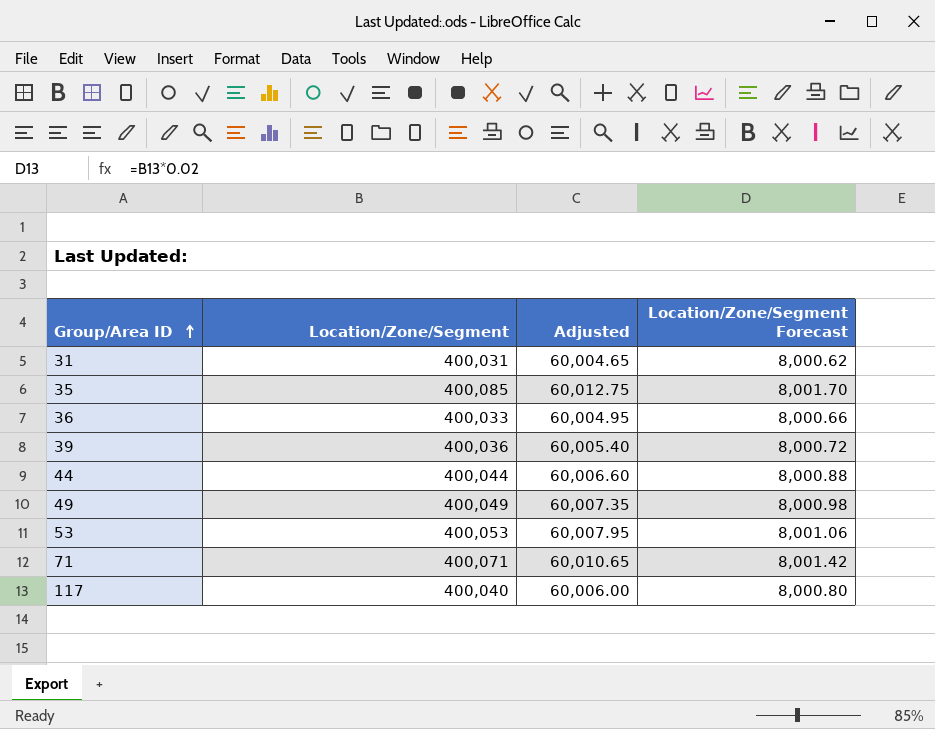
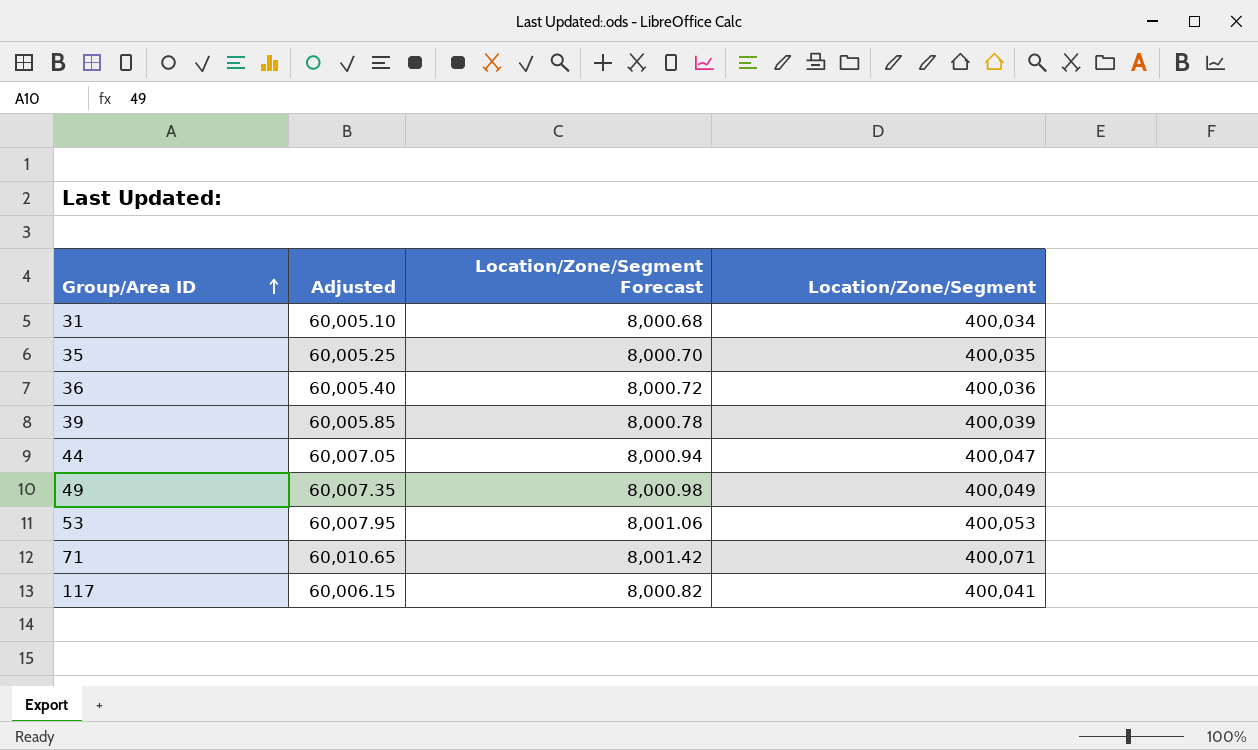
column Location/Zone/Segment | position: 2 -> 4
31 | Adjusted: 60,004.65 -> 60,005.10
31 | Location/Zone/Segment Forecast: 8,000.62 -> 8,000.68
31 | Location/Zone/Segment: 400,031 -> 400,034
35 | Adjusted: 60,012.75 -> 60,005.25
35 | Location/Zone/Segment Forecast: 8,001.70 -> 8,000.70
35 | Location/Zone/Segment: 400,085 -> 400,035
36 | Adjusted: 60,004.95 -> 60,005.40
36 | Location/Zone/Segment Forecast: 8,000.66 -> 8,000.72
36 | Location/Zone/Segment: 400,033 -> 400,036
39 | Adjusted: 60,005.40 -> 60,005.85
39 | Location/Zone/Segment Forecast: 8,000.72 -> 8,000.78
39 | Location/Zone/Segment: 400,036 -> 400,039
44 | Adjusted: 60,006.60 -> 60,007.05
44 | Location/Zone/Segment Forecast: 8,000.88 -> 8,000.94
44 | Location/Zone/Segment: 400,044 -> 400,047
117 | Adjusted: 60,006.00 -> 60,006.15
117 | Location/Zone/Segment Forecast: 8,000.80 -> 8,000.82
117 | Location/Zone/Segment: 400,040 -> 400,041

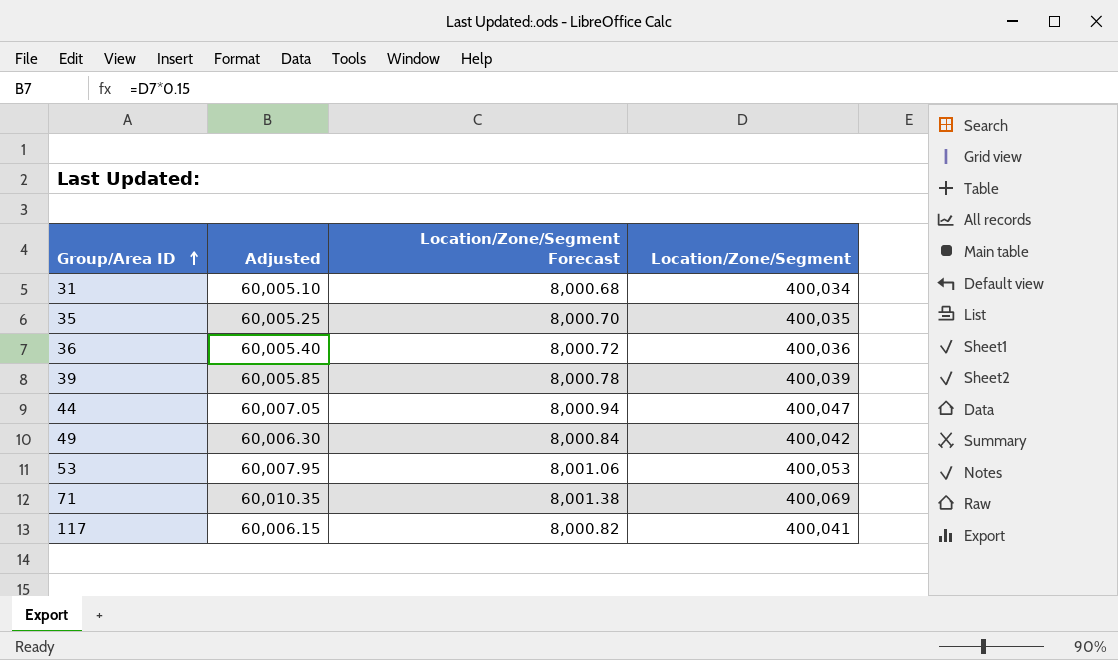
49 | Adjusted: 60,007.35 -> 60,006.30
49 | Location/Zone/Segment Forecast: 8,000.98 -> 8,000.84
49 | Location/Zone/Segment: 400,049 -> 400,042
71 | Adjusted: 60,010.65 -> 60,010.35
71 | Location/Zone/Segment Forecast: 8,001.42 -> 8,001.38
71 | Location/Zone/Segment: 400,071 -> 400,069

